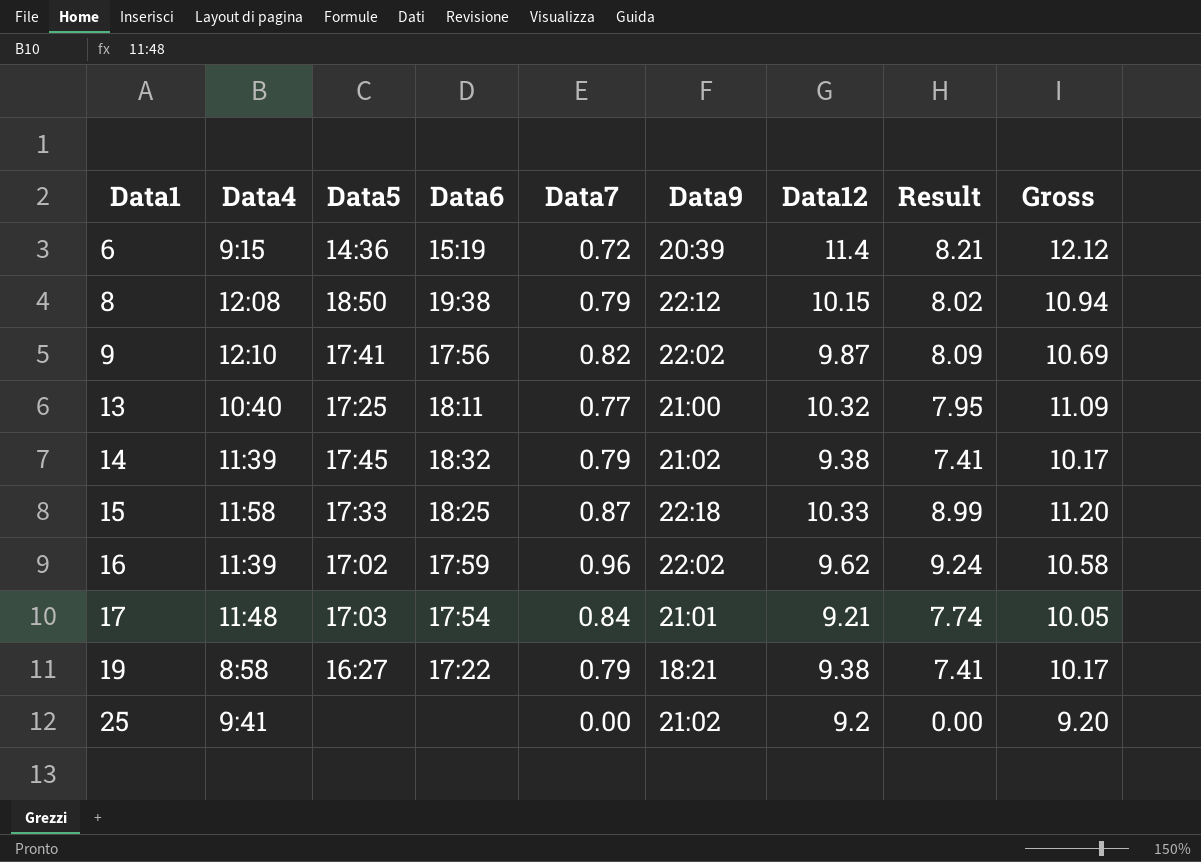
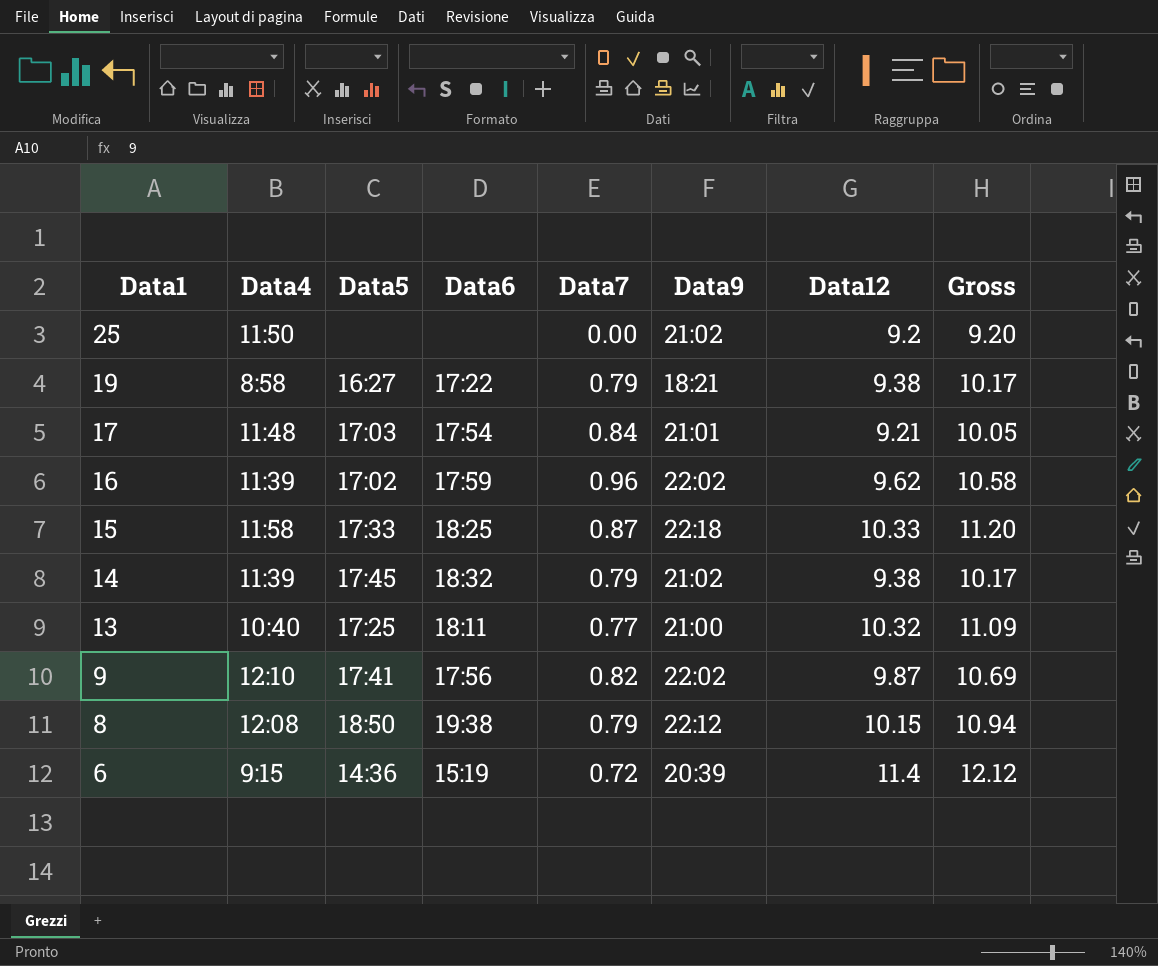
row order: Data1 ascending -> Data1 descending
column Result | formula: [Data7] * [Data12] -> none
25 | Data4: 9:41 -> 11:50

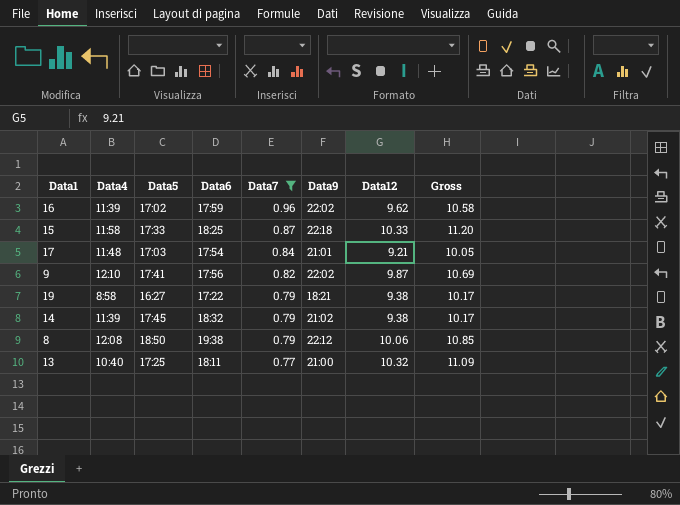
filter: none -> Data7 >= 0.77
row order: Data1 descending -> Data7 descending
8 | Data12: 10.15 -> 10.06
8 | Gross: 10.94 -> 10.85

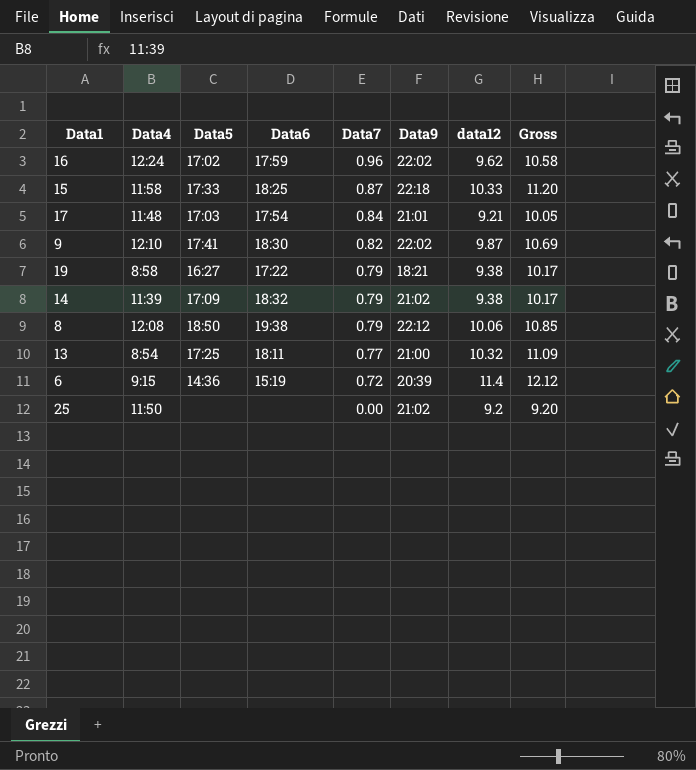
filter: Data7 >= 0.77 -> none
column name: Data12 -> data12
16 | Data4: 11:39 -> 12:24
9 | Data6: 17:56 -> 18:30
14 | Data5: 17:45 -> 17:09
13 | Data4: 10:40 -> 8:54

